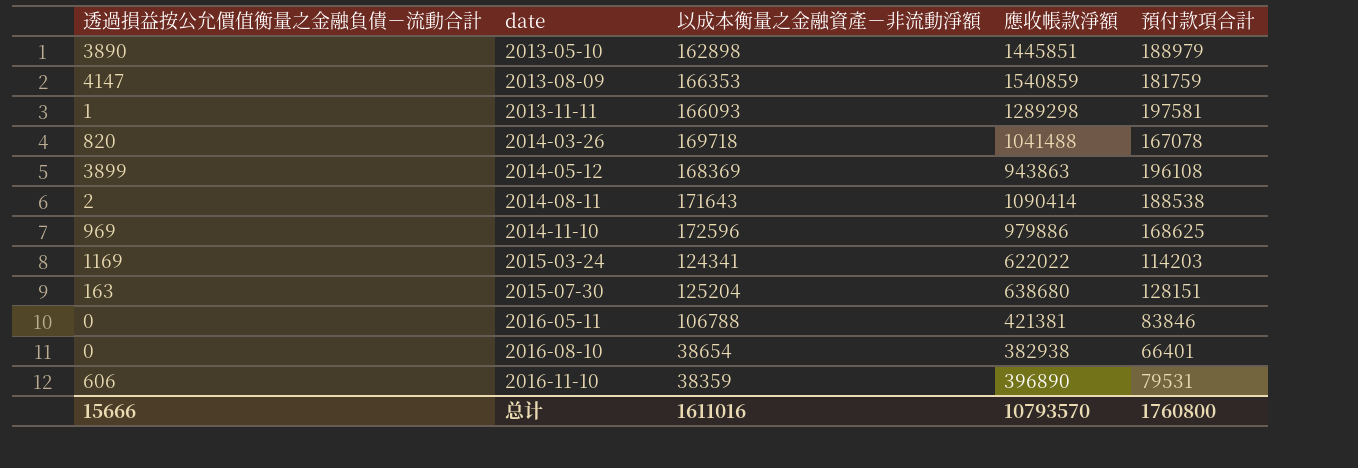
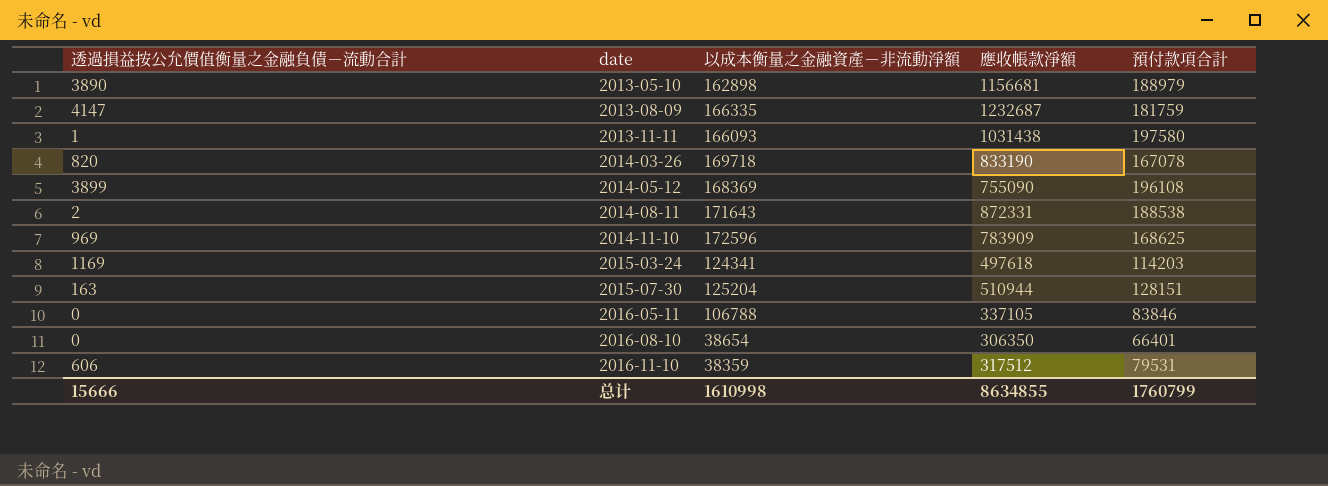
2013-05-10 | 應收帳款淨額: 1445851 -> 1156681
2013-08-09 | 以成本衡量之金融資產－非流動淨額: 166353 -> 166335
2013-08-09 | 應收帳款淨額: 1540859 -> 1232687
2013-11-11 | 應收帳款淨額: 1289298 -> 1031438
2013-11-11 | 預付款項合計: 197581 -> 197580
2014-03-26 | 應收帳款淨額: 1041488 -> 833190
2014-05-12 | 應收帳款淨額: 943863 -> 755090
2014-08-11 | 應收帳款淨額: 1090414 -> 872331
2014-11-10 | 應收帳款淨額: 979886 -> 783909
2015-03-24 | 應收帳款淨額: 622022 -> 497618
2015-07-30 | 應收帳款淨額: 638680 -> 510944
2016-05-11 | 應收帳款淨額: 421381 -> 337105
2016-08-10 | 應收帳款淨額: 382938 -> 306350
2016-11-10 | 應收帳款淨額: 396890 -> 317512
总计 | 以成本衡量之金融資產－非流動淨額: 1611016 -> 1610998
总计 | 應收帳款淨額: 10793570 -> 8634855
总计 | 預付款項合計: 1760800 -> 1760799

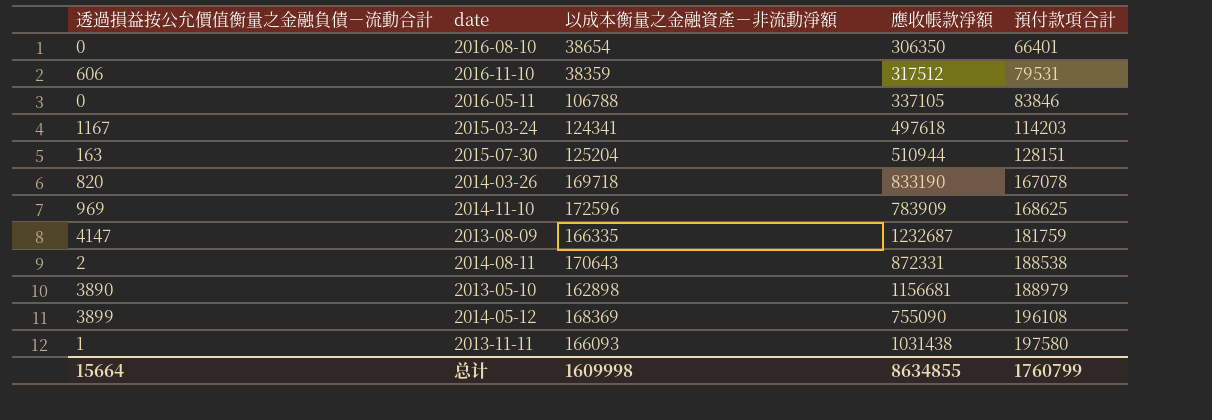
row order: date ascending -> 預付款項合計 ascending
2015-03-24 | 透過損益按公允價值衡量之金融負債－流動合計: 1169 -> 1167
2014-08-11 | 以成本衡量之金融資產－非流動淨額: 171643 -> 170643
总计 | 透過損益按公允價值衡量之金融負債－流動合計: 15666 -> 15664
总计 | 以成本衡量之金融資產－非流動淨額: 1610998 -> 1609998

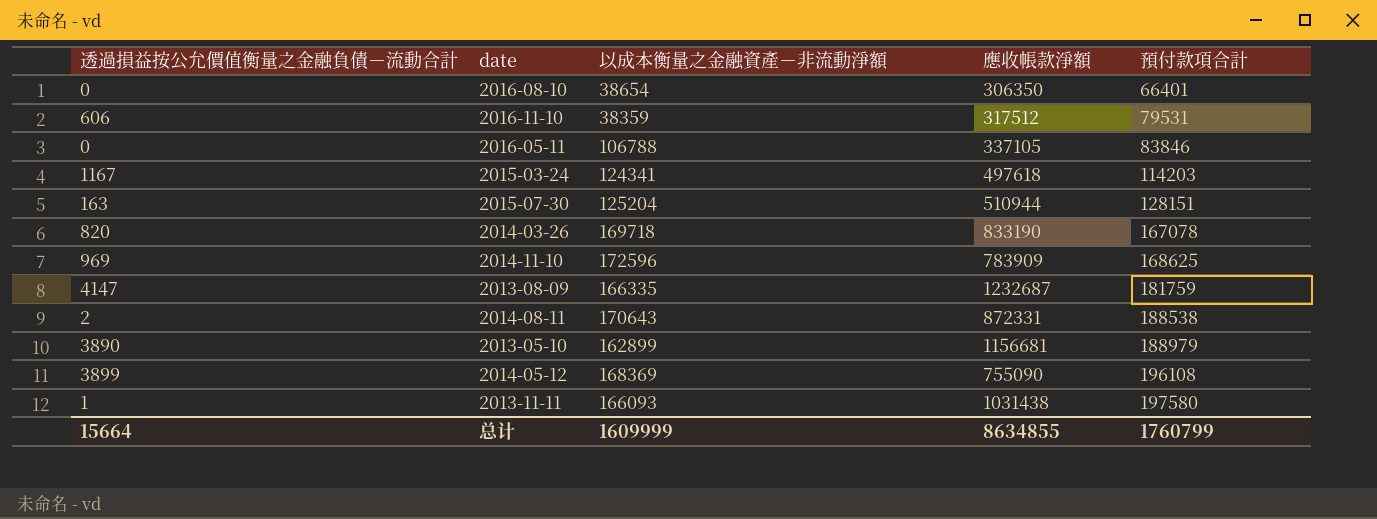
2013-05-10 | 以成本衡量之金融資產－非流動淨額: 162898 -> 162899
总计 | 以成本衡量之金融資產－非流動淨額: 1609998 -> 1609999

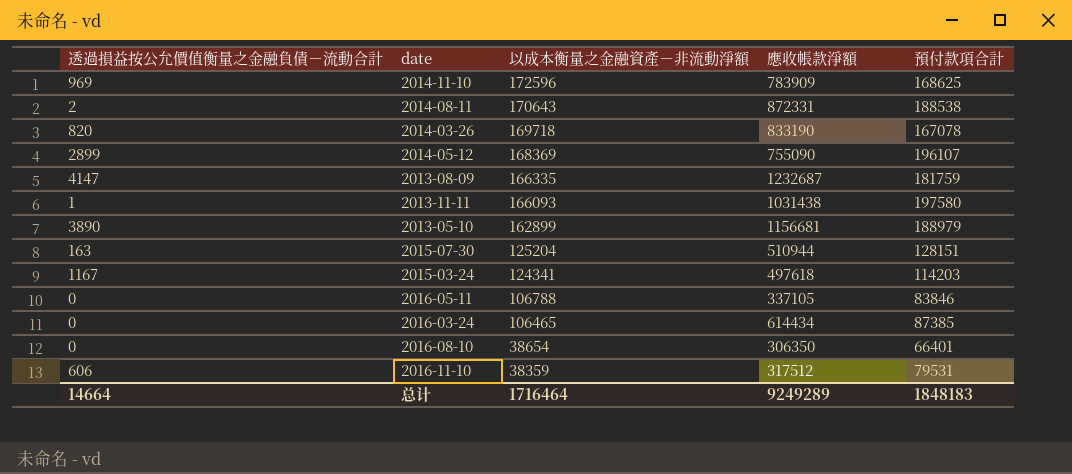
row order: 預付款項合計 ascending -> 以成本衡量之金融資產－非流動淨額 descending
2014-05-12 | 透過損益按公允價值衡量之金融負債－流動合計: 3899 -> 2899
2014-05-12 | 預付款項合計: 196108 -> 196107
row 2016-03-24: none -> 0 | 106465 | 614434 | 87385
总计 | 透過損益按公允價值衡量之金融負債－流動合計: 15664 -> 14664
总计 | 以成本衡量之金融資產－非流動淨額: 1609999 -> 1716464
总计 | 應收帳款淨額: 8634855 -> 9249289
总计 | 預付款項合計: 1760799 -> 1848183

